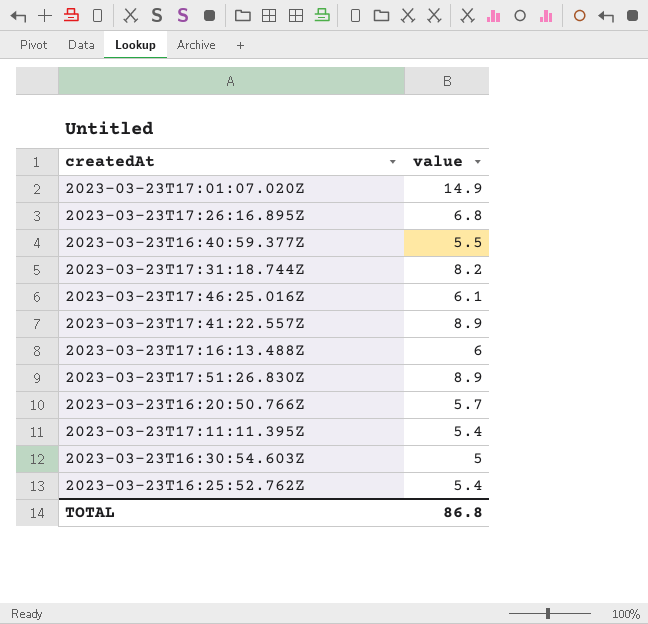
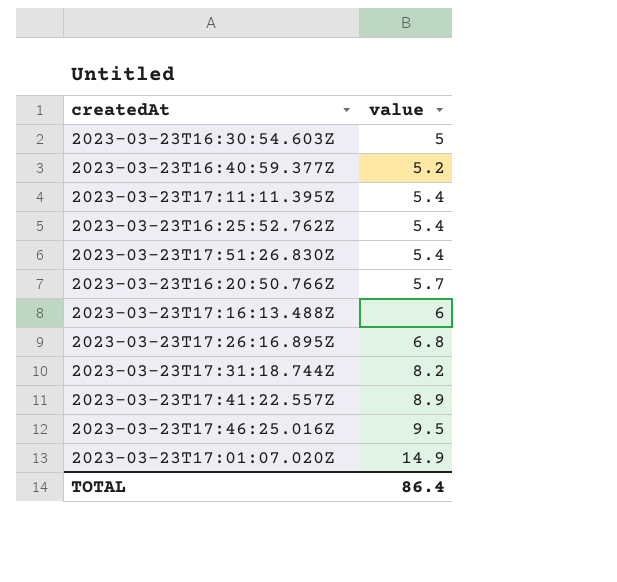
row order: none -> value ascending
2023-03-23T16:40:59.377Z | value: 5.5 -> 5.2
2023-03-23T17:51:26.830Z | value: 8.9 -> 5.4
2023-03-23T17:46:25.016Z | value: 6.1 -> 9.5
TOTAL | value: 86.8 -> 86.4

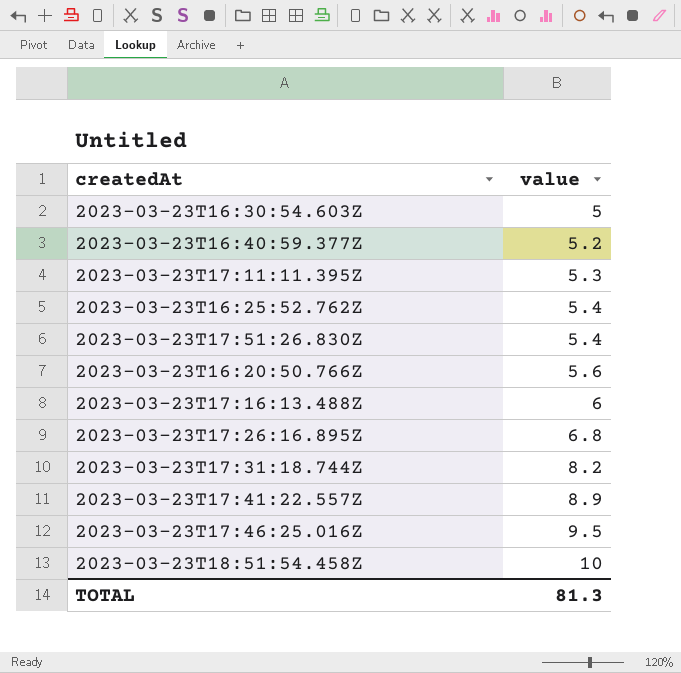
row 2023-03-23T17:01:07.020Z: 14.9 -> none
2023-03-23T17:11:11.395Z | value: 5.4 -> 5.3
2023-03-23T16:20:50.766Z | value: 5.7 -> 5.6
row 2023-03-23T18:51:54.458Z: none -> 10
TOTAL | value: 86.4 -> 81.3

